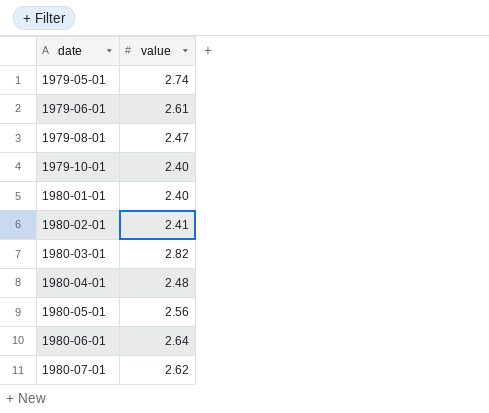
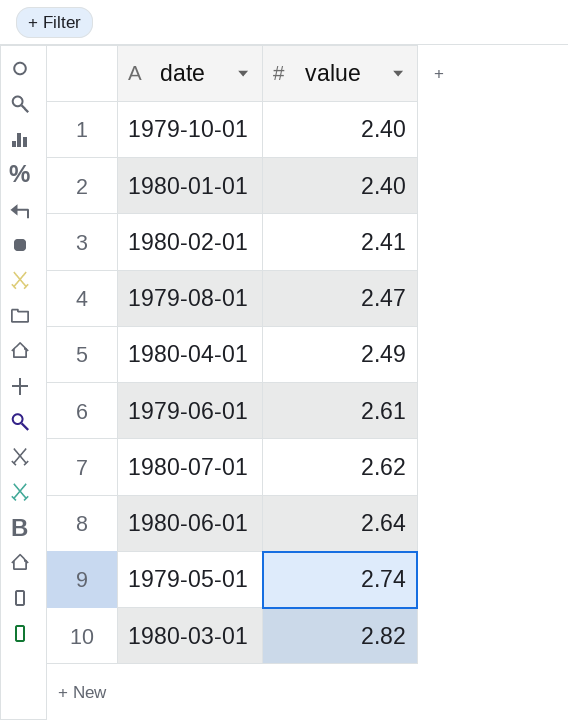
row order: date ascending -> value ascending
row 1980-05-01: 2.56 -> none
1980-04-01 | value: 2.48 -> 2.49

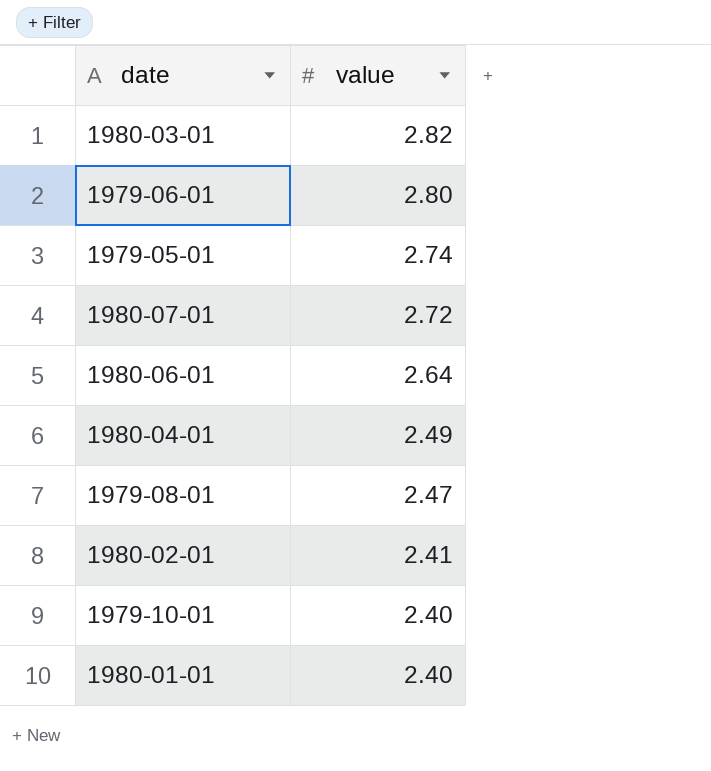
row order: value ascending -> value descending
1979-06-01 | value: 2.61 -> 2.80
1980-07-01 | value: 2.62 -> 2.72

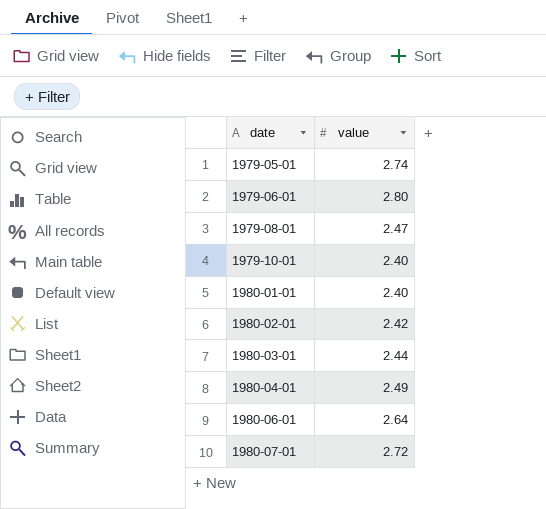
row order: value descending -> date ascending
1980-02-01 | value: 2.41 -> 2.42
1980-03-01 | value: 2.82 -> 2.44

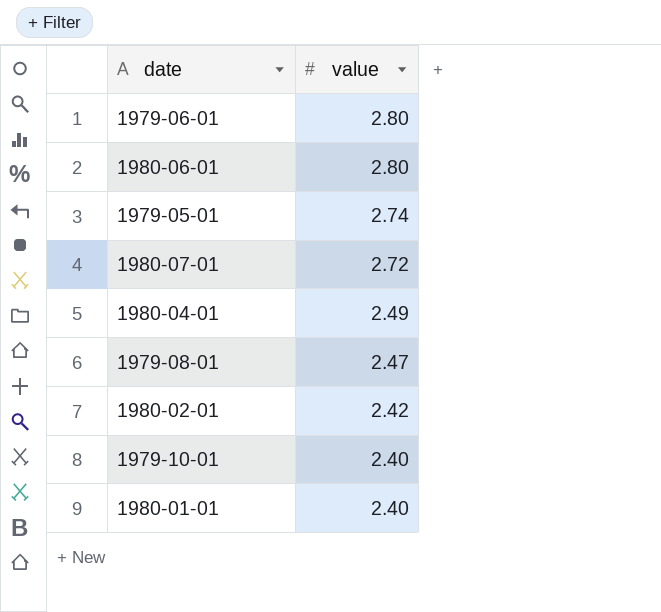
row order: date ascending -> value descending
row 1980-03-01: 2.44 -> none
1980-06-01 | value: 2.64 -> 2.80

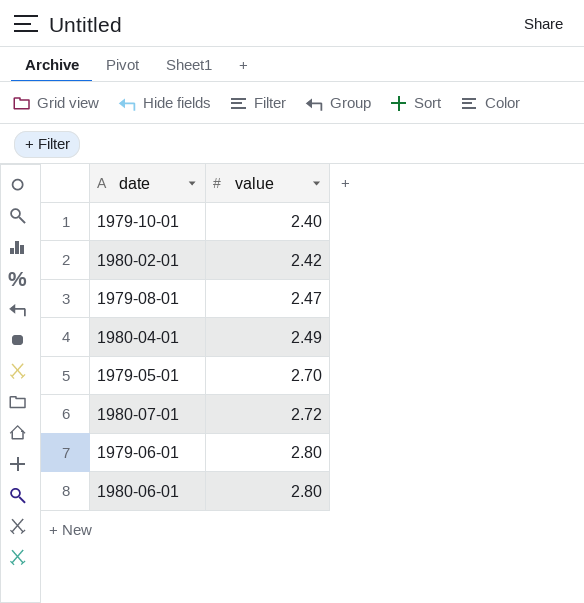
row order: value descending -> value ascending
row 1980-01-01: 2.40 -> none
1979-05-01 | value: 2.74 -> 2.70

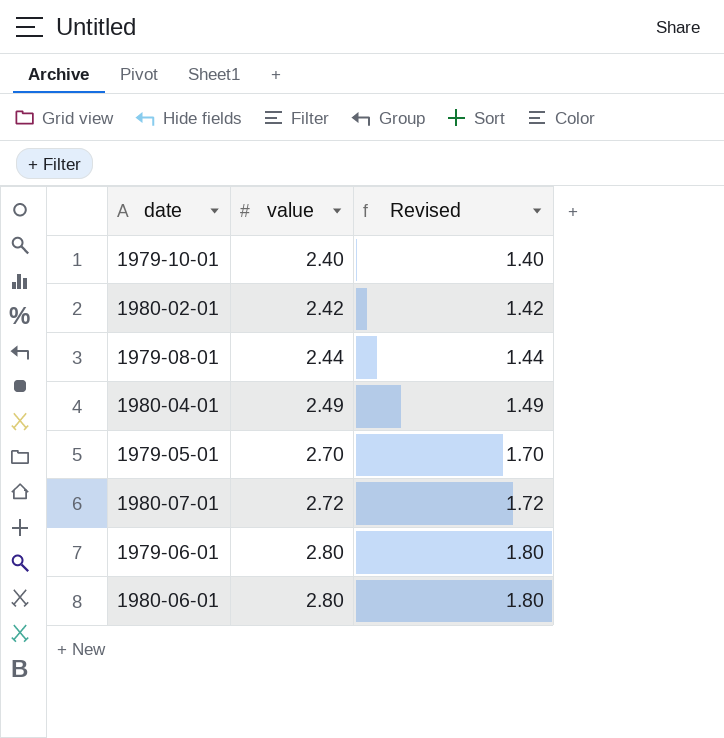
column Revised | formula: none -> [value] - 1
1979-08-01 | value: 2.47 -> 2.44

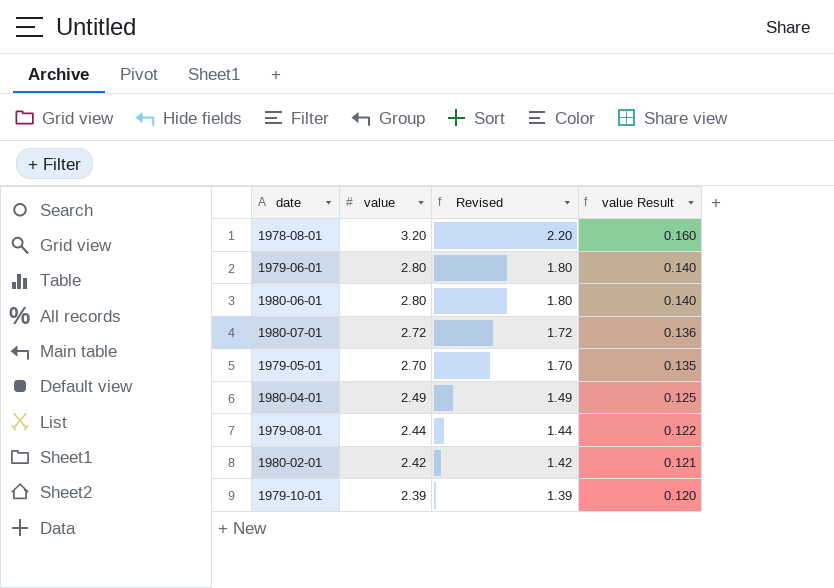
row order: value ascending -> value descending
column value Result | formula: none -> [value] * 0.05
row 1978-08-01: none -> 3.20 | 2.20 | 0.160
1979-10-01 | value: 2.40 -> 2.39
1979-10-01 | Revised: 1.40 -> 1.39

